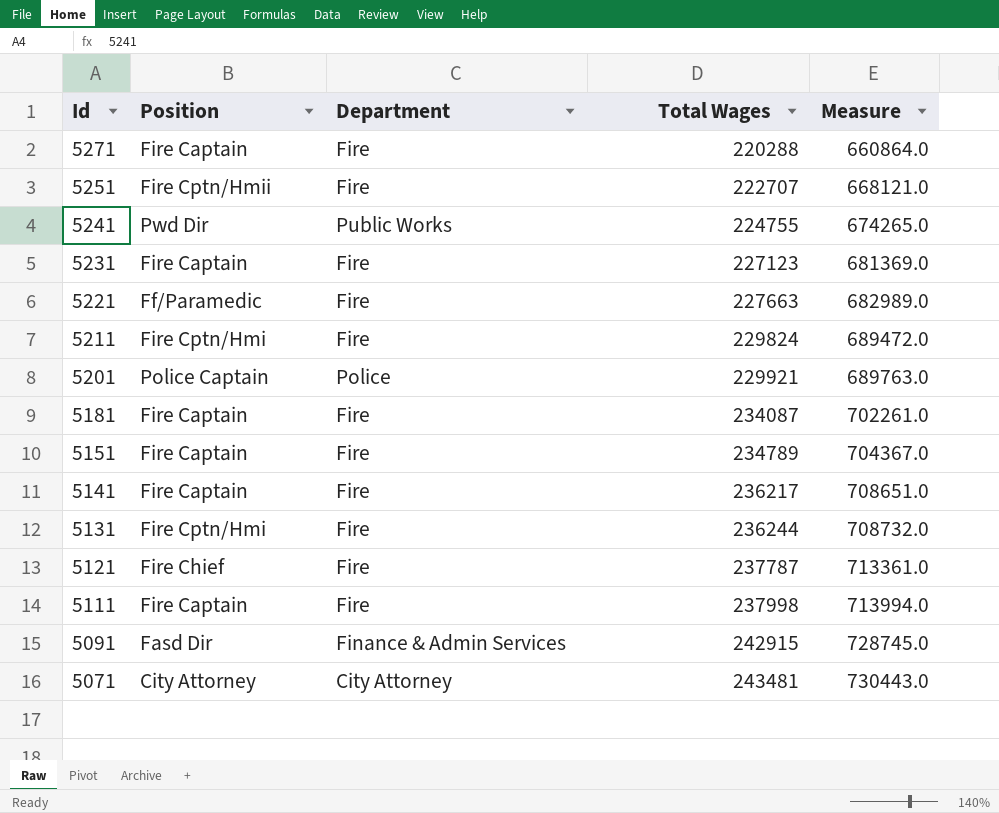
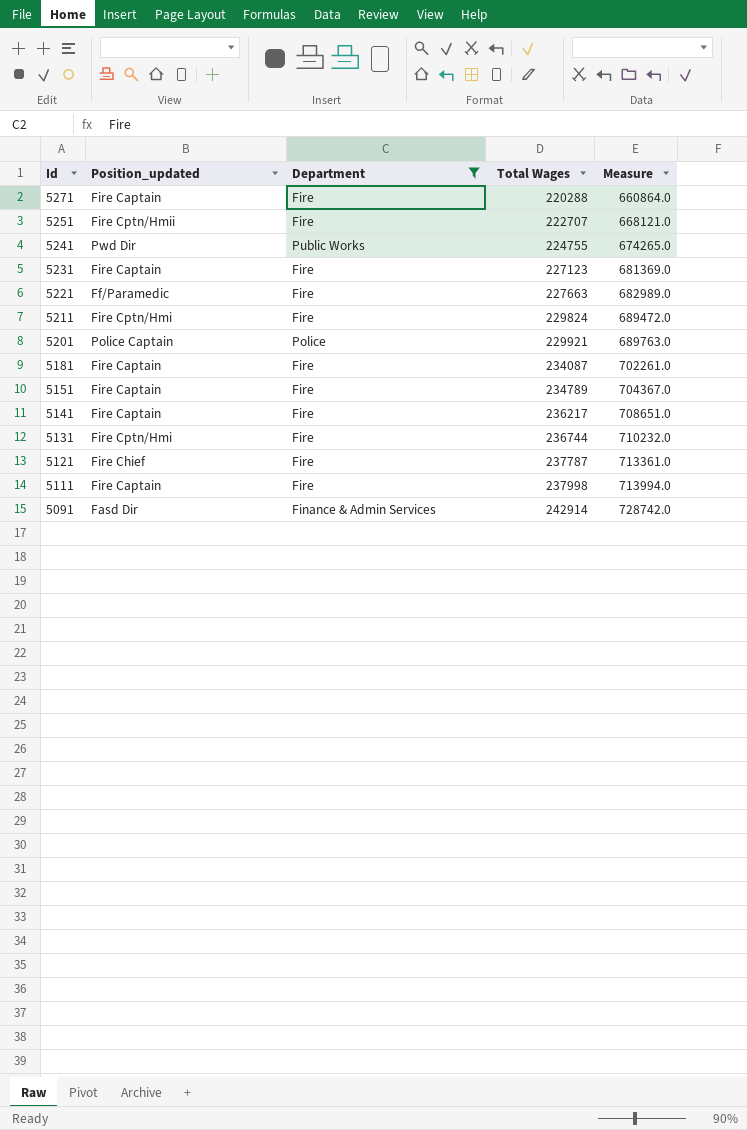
filter: none -> Department != City Attorney
column name: Position -> Position_updated
5131 | Total Wages: 236244 -> 236744
5131 | Measure: 708732.0 -> 710232.0
5091 | Total Wages: 242915 -> 242914
5091 | Measure: 728745.0 -> 728742.0

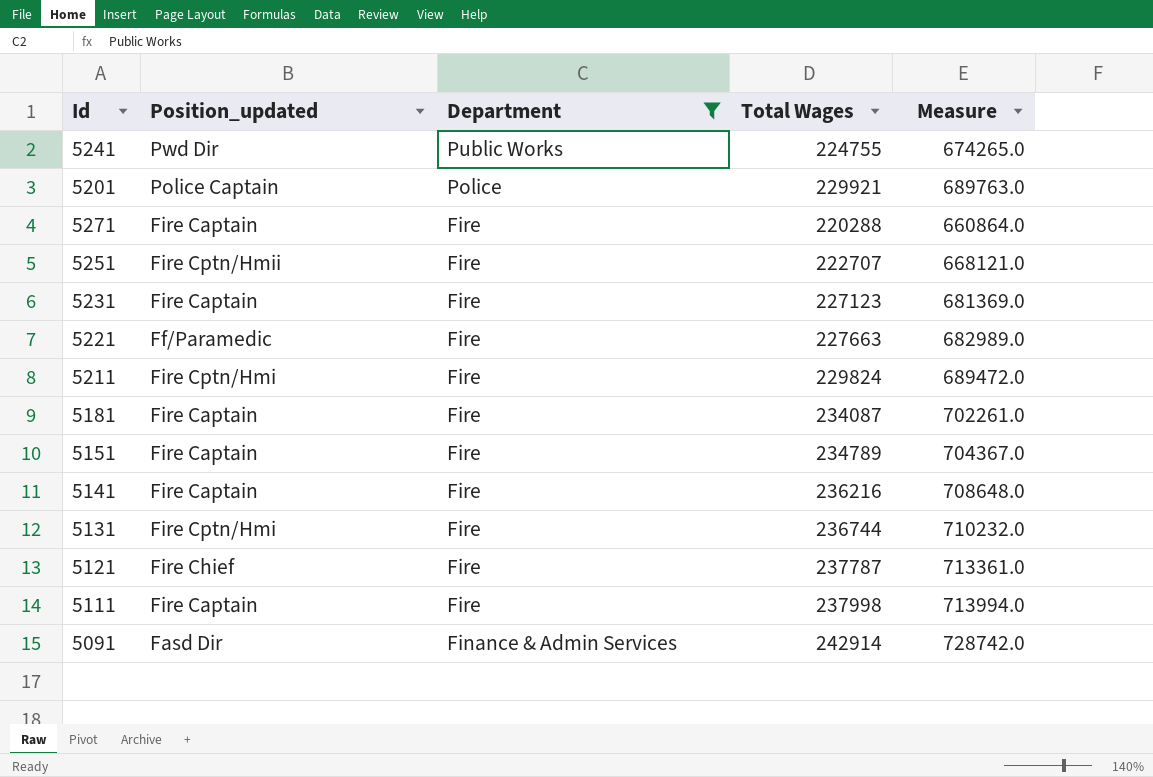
row order: Id descending -> Department descending
5141 | Total Wages: 236217 -> 236216
5141 | Measure: 708651.0 -> 708648.0

